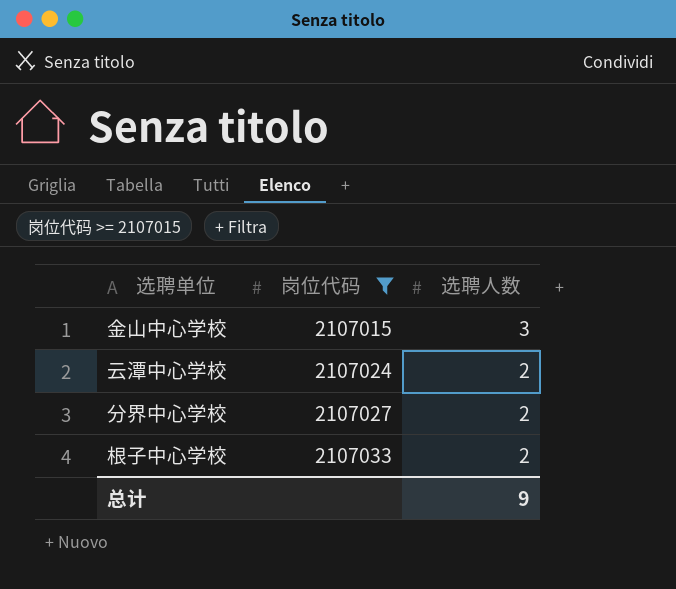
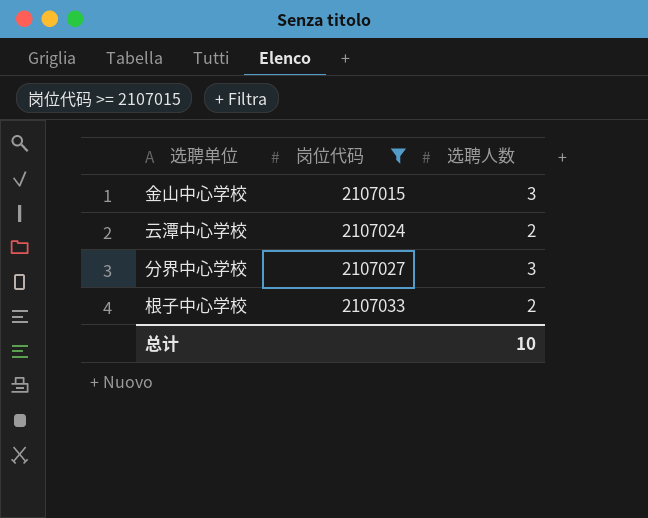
分界中心学校 | 选聘人数: 2 -> 3
总计 | 选聘人数: 9 -> 10

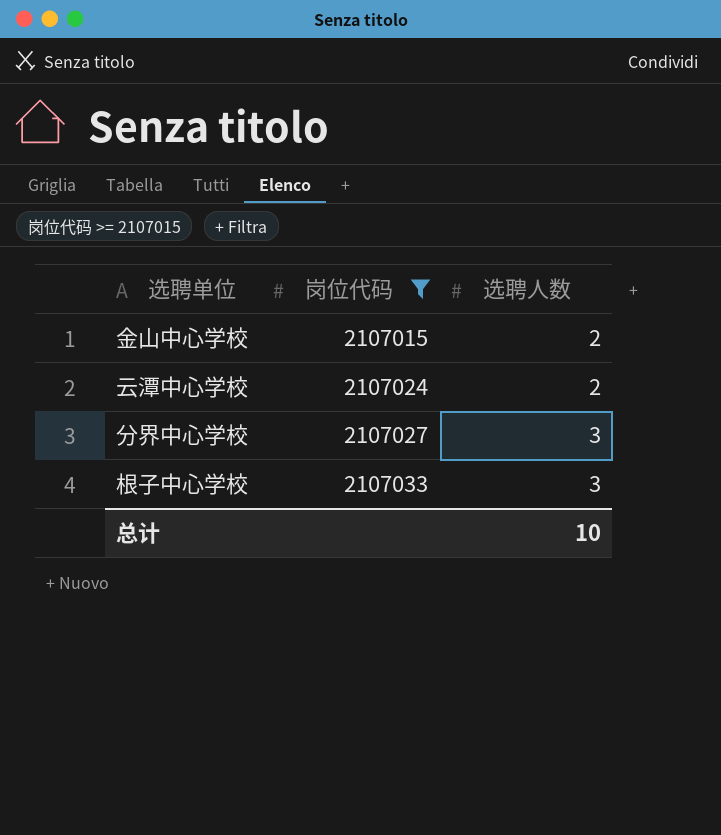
金山中心学校 | 选聘人数: 3 -> 2
根子中心学校 | 选聘人数: 2 -> 3

